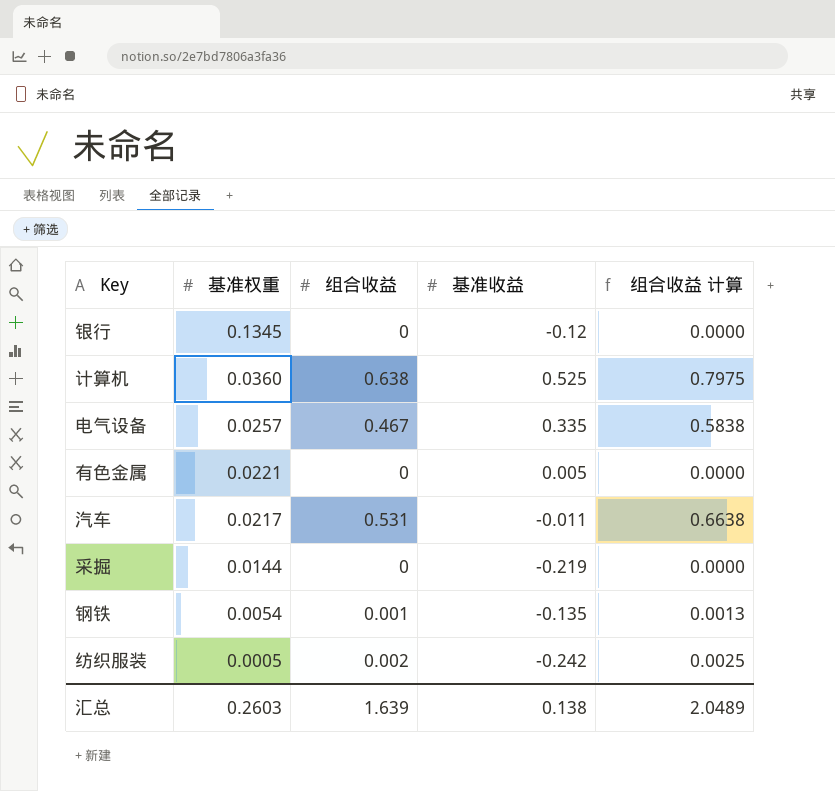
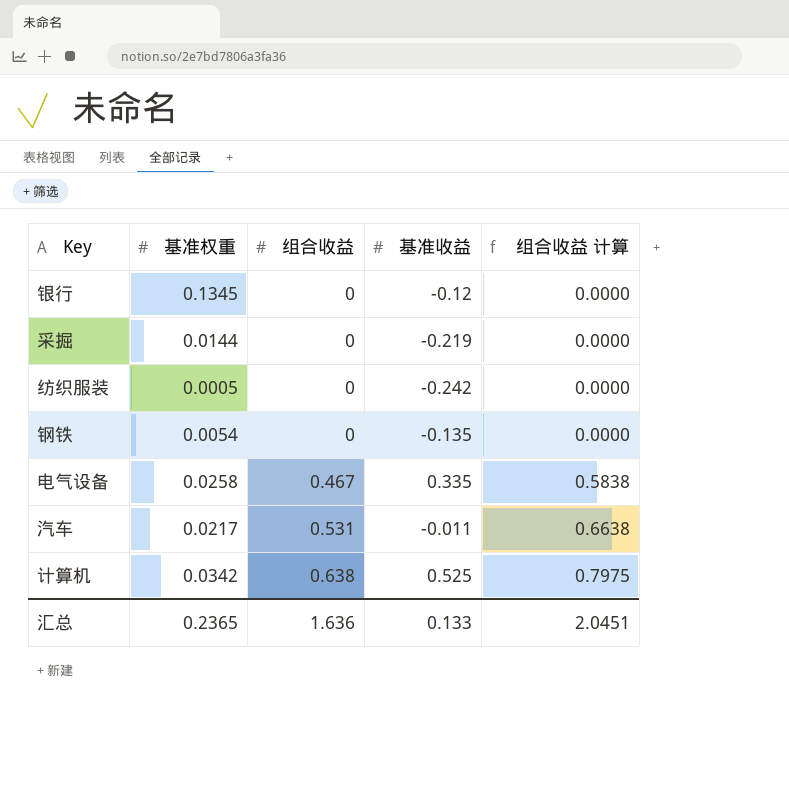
row order: 基准权重 descending -> 组合收益 ascending
row 有色金属: 0.0221 | 0 | 0.005 | 0.0000 -> none
纺织服装 | 组合收益: 0.002 -> 0
纺织服装 | 组合收益 计算: 0.0025 -> 0.0000
钢铁 | 组合收益: 0.001 -> 0
钢铁 | 组合收益 计算: 0.0013 -> 0.0000
电气设备 | 基准权重: 0.0257 -> 0.0258
计算机 | 基准权重: 0.0360 -> 0.0342
汇总 | 基准权重: 0.2603 -> 0.2365
汇总 | 组合收益: 1.639 -> 1.636
汇总 | 基准收益: 0.138 -> 0.133
汇总 | 组合收益 计算: 2.0489 -> 2.0451

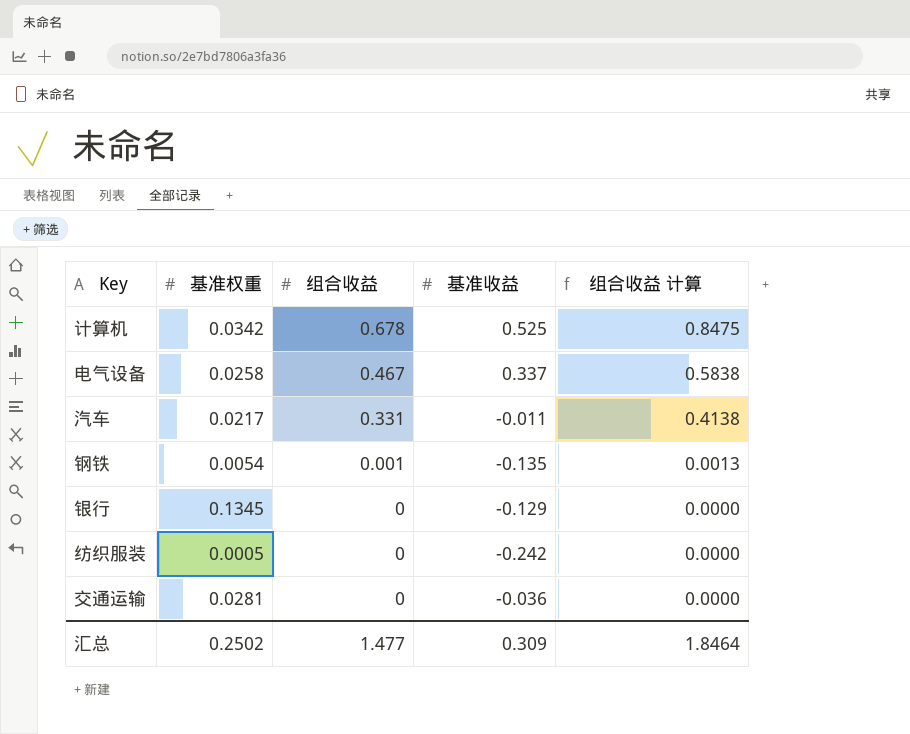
row order: 组合收益 ascending -> 组合收益 descending
row 采掘: 0.0144 | 0 | -0.219 | 0.0000 -> none
计算机 | 组合收益: 0.638 -> 0.678
计算机 | 组合收益 计算: 0.7975 -> 0.8475
电气设备 | 基准收益: 0.335 -> 0.337
汽车 | 组合收益: 0.531 -> 0.331
汽车 | 组合收益 计算: 0.6638 -> 0.4138
钢铁 | 组合收益: 0 -> 0.001
钢铁 | 组合收益 计算: 0.0000 -> 0.0013
银行 | 基准收益: -0.12 -> -0.129
row 交通运输: none -> 0.0281 | 0 | -0.036 | 0.0000
汇总 | 基准权重: 0.2365 -> 0.2502
汇总 | 组合收益: 1.636 -> 1.477
汇总 | 基准收益: 0.133 -> 0.309
汇总 | 组合收益 计算: 2.0451 -> 1.8464

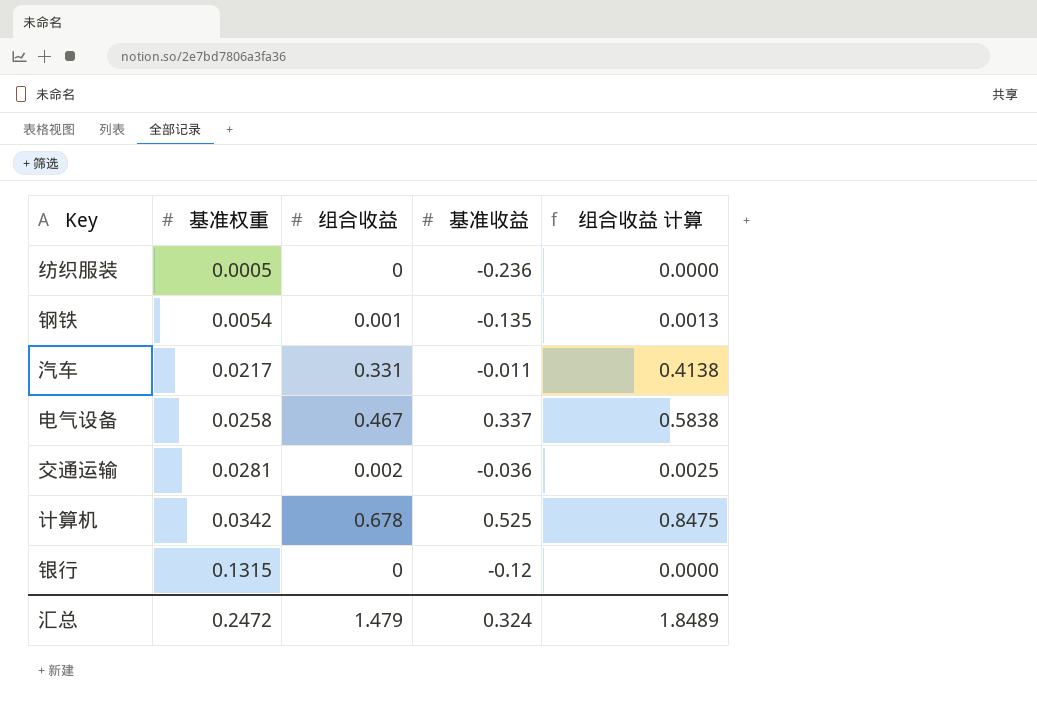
row order: 组合收益 descending -> 基准权重 ascending
纺织服装 | 基准收益: -0.242 -> -0.236
交通运输 | 组合收益: 0 -> 0.002
交通运输 | 组合收益 计算: 0.0000 -> 0.0025
银行 | 基准权重: 0.1345 -> 0.1315
银行 | 基准收益: -0.129 -> -0.12
汇总 | 基准权重: 0.2502 -> 0.2472
汇总 | 组合收益: 1.477 -> 1.479
汇总 | 基准收益: 0.309 -> 0.324
汇总 | 组合收益 计算: 1.8464 -> 1.8489

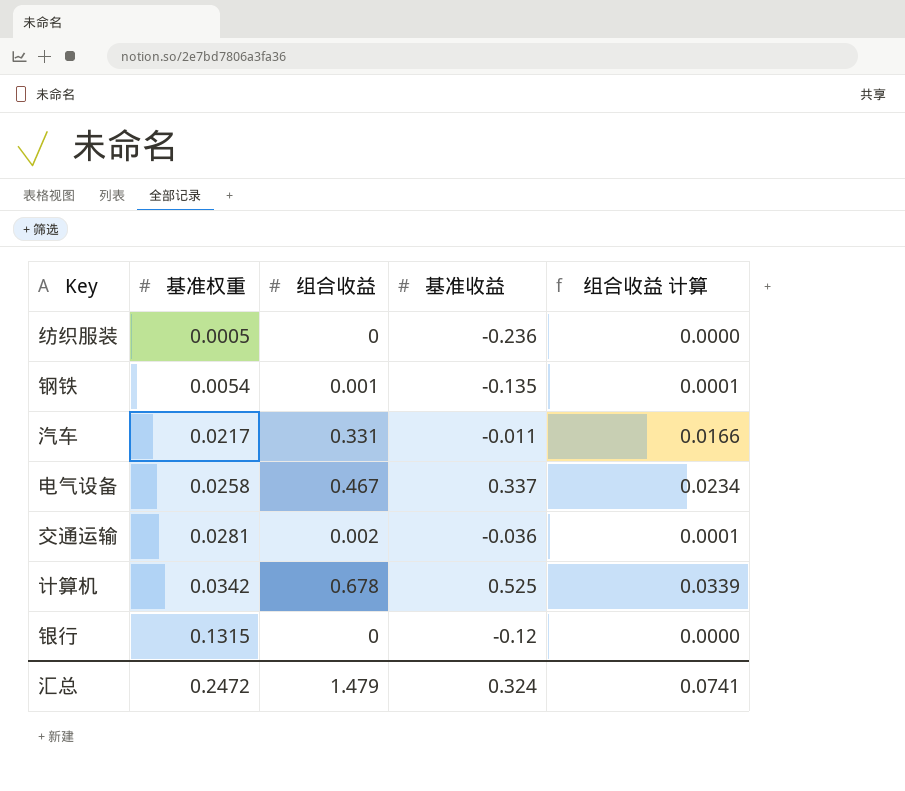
column 组合收益 计算 | formula: [组合收益] * 1.25 -> [组合收益] * 0.05
汇总 | 组合收益 计算: 1.8489 -> 0.0741

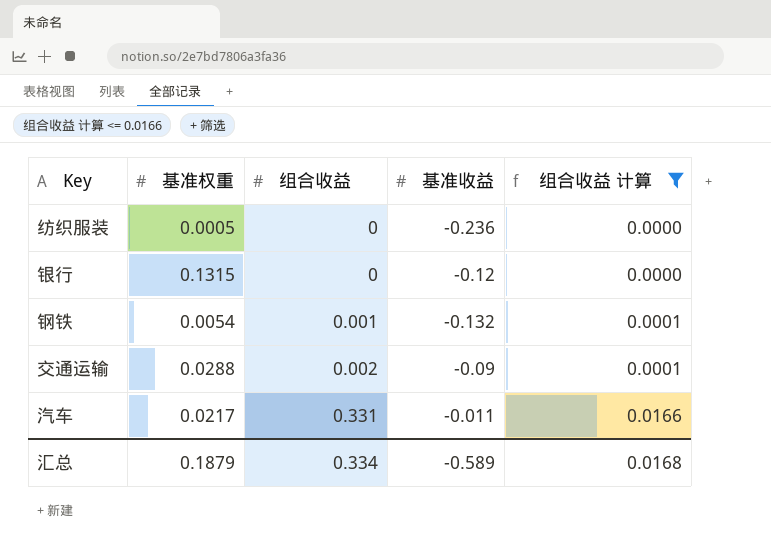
filter: none -> 组合收益 计算 <= 0.0166
row order: 基准权重 ascending -> 组合收益 ascending
钢铁 | 基准收益: -0.135 -> -0.132
交通运输 | 基准权重: 0.0281 -> 0.0288
交通运输 | 基准收益: -0.036 -> -0.09
汇总 | 基准权重: 0.2472 -> 0.1879
汇总 | 组合收益: 1.479 -> 0.334
汇总 | 基准收益: 0.324 -> -0.589
汇总 | 组合收益 计算: 0.0741 -> 0.0168

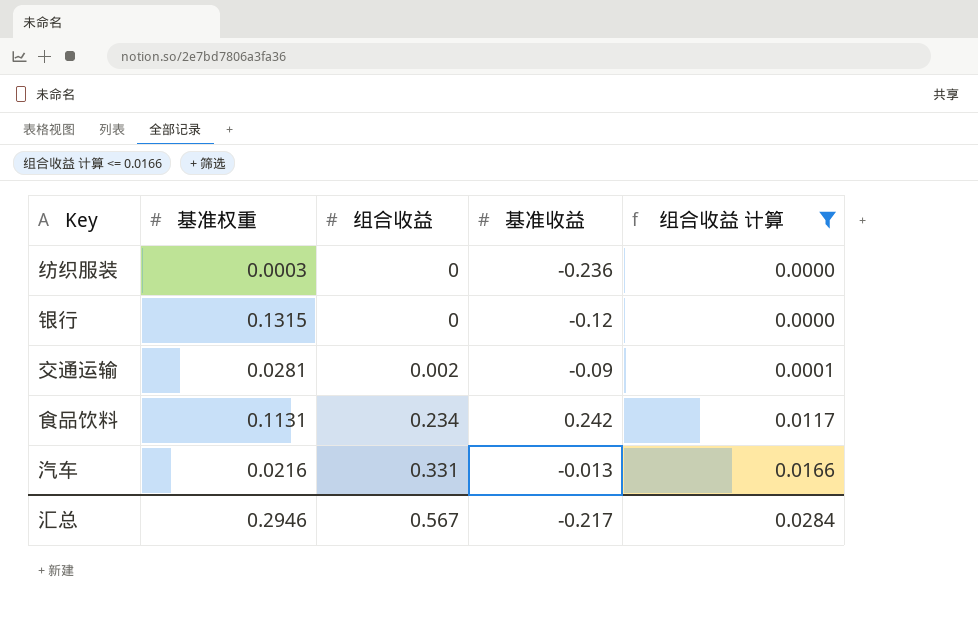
row 钢铁: 0.0054 | 0.001 | -0.132 | 0.0001 -> none
纺织服装 | 基准权重: 0.0005 -> 0.0003
交通运输 | 基准权重: 0.0288 -> 0.0281
row 食品饮料: none -> 0.1131 | 0.234 | 0.242 | 0.0117
汽车 | 基准权重: 0.0217 -> 0.0216
汽车 | 基准收益: -0.011 -> -0.013
汇总 | 基准权重: 0.1879 -> 0.2946
汇总 | 组合收益: 0.334 -> 0.567
汇总 | 基准收益: -0.589 -> -0.217
汇总 | 组合收益 计算: 0.0168 -> 0.0284

